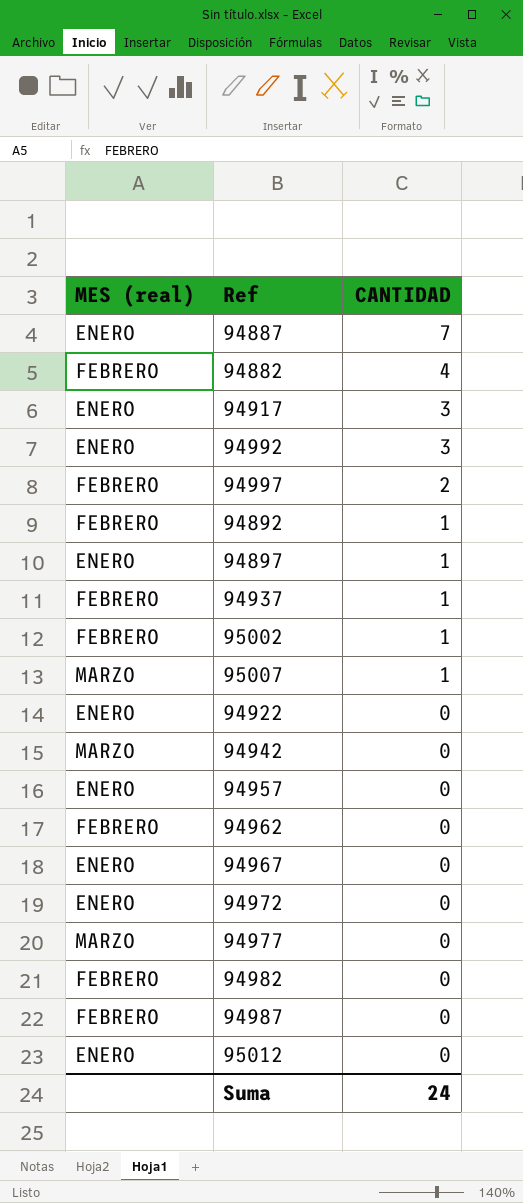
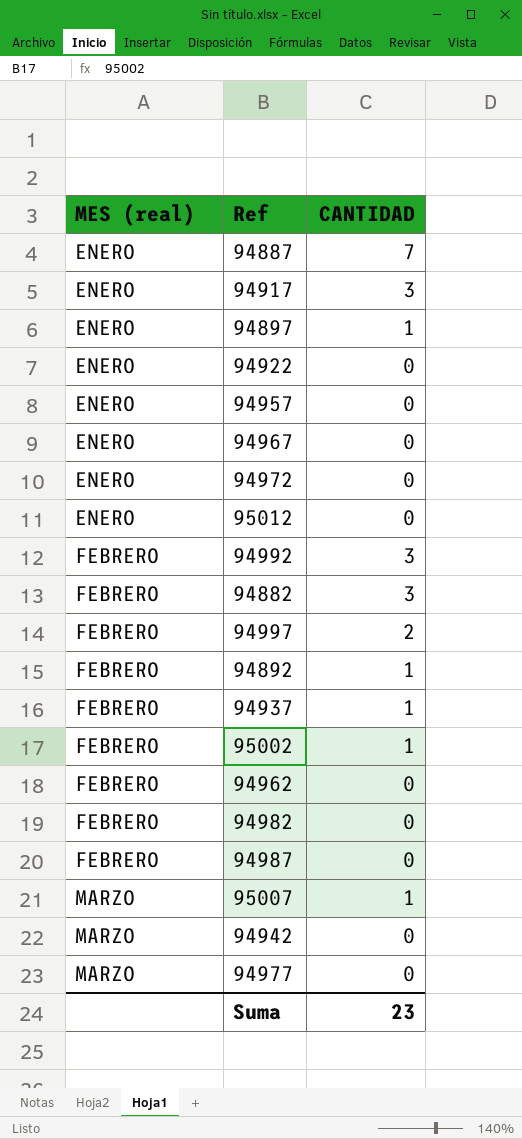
row order: CANTIDAD descending -> MES (real) ascending
94992 | MES (real): ENERO -> FEBRERO
94882 | CANTIDAD: 4 -> 3
Suma | CANTIDAD: 24 -> 23

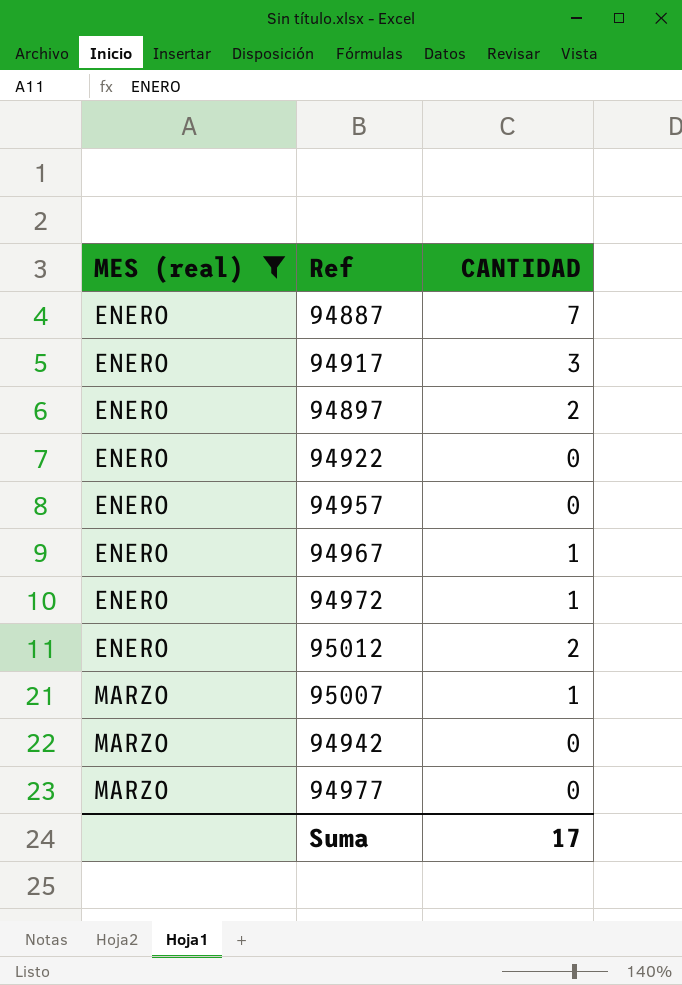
filter: none -> MES (real) != FEBRERO
94897 | CANTIDAD: 1 -> 2
94967 | CANTIDAD: 0 -> 1
94972 | CANTIDAD: 0 -> 1
95012 | CANTIDAD: 0 -> 2
Suma | CANTIDAD: 23 -> 17

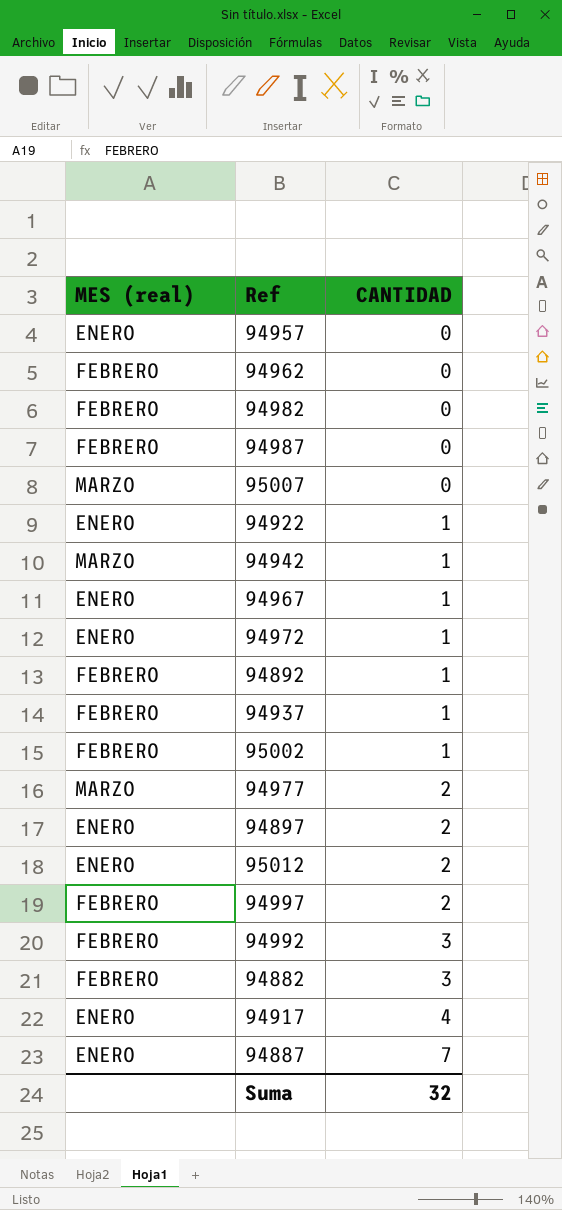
filter: MES (real) != FEBRERO -> none
row order: MES (real) ascending -> CANTIDAD ascending
95007 | CANTIDAD: 1 -> 0
94922 | CANTIDAD: 0 -> 1
94942 | CANTIDAD: 0 -> 1
94977 | CANTIDAD: 0 -> 2
94917 | CANTIDAD: 3 -> 4
Suma | CANTIDAD: 17 -> 32

